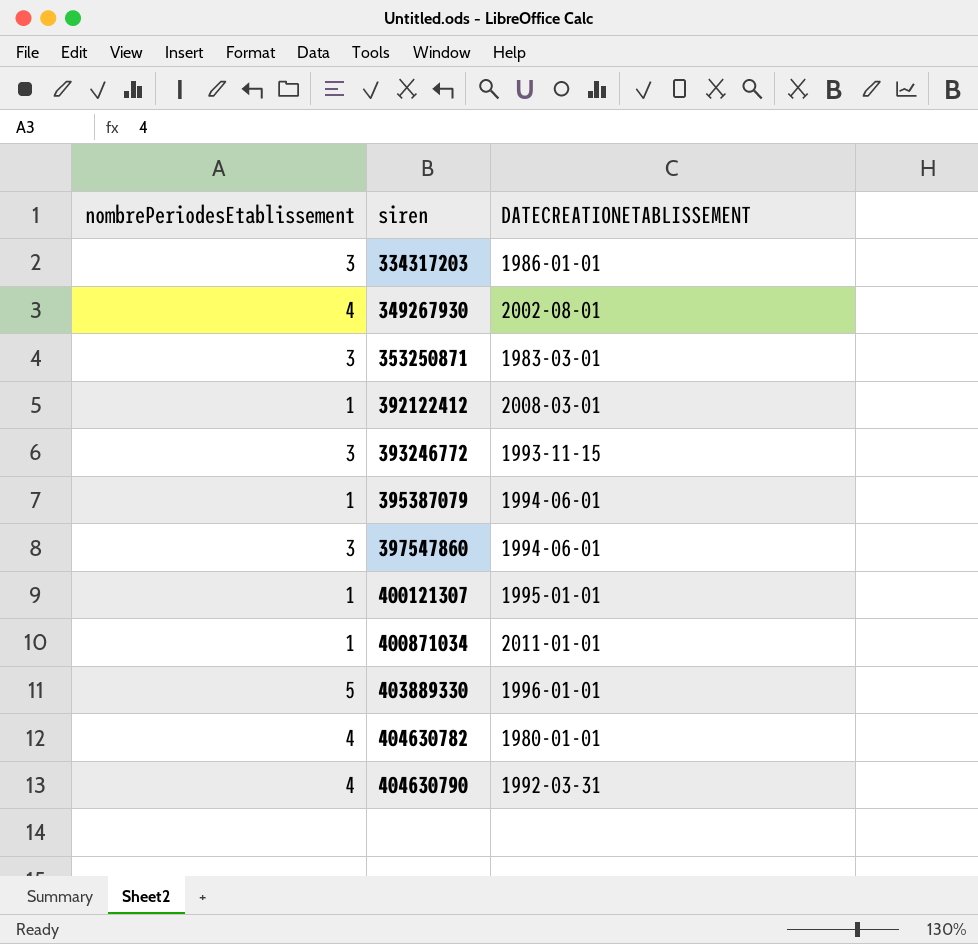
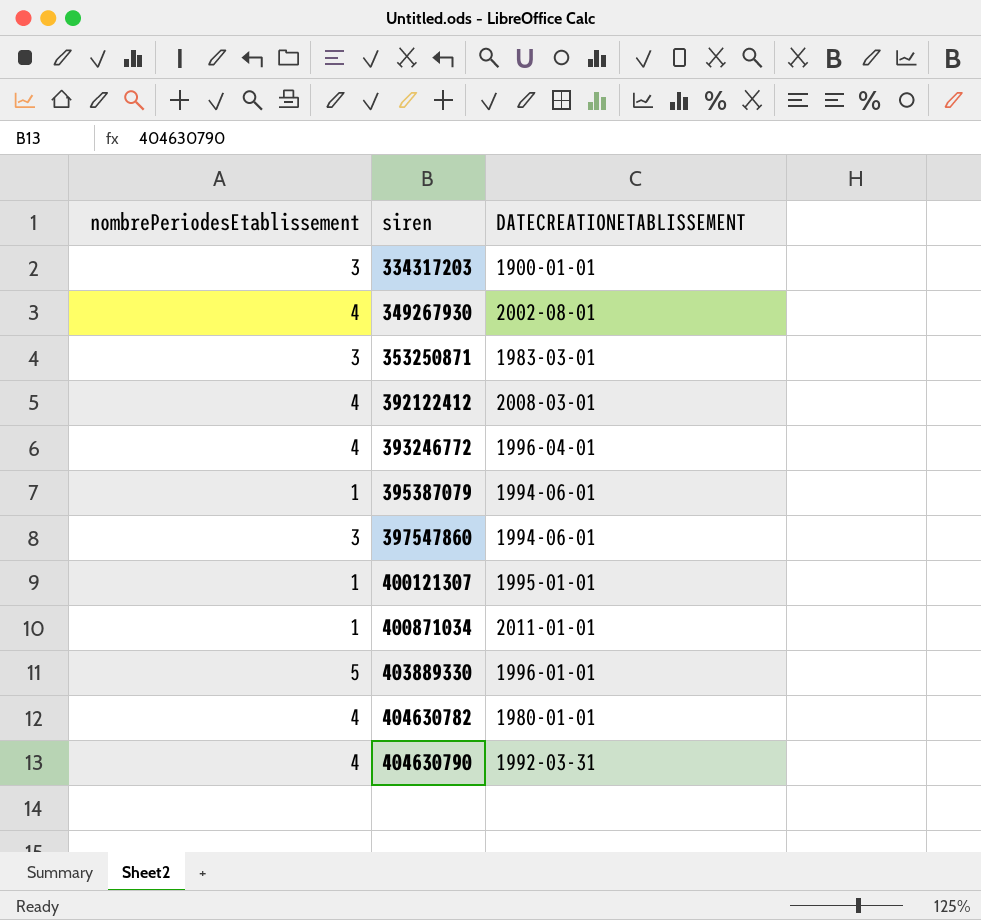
334317203 | DATECREATIONETABLISSEMENT: 1986-01-01 -> 1900-01-01
392122412 | nombrePeriodesEtablissement: 1 -> 4
393246772 | nombrePeriodesEtablissement: 3 -> 4
393246772 | DATECREATIONETABLISSEMENT: 1993-11-15 -> 1996-04-01

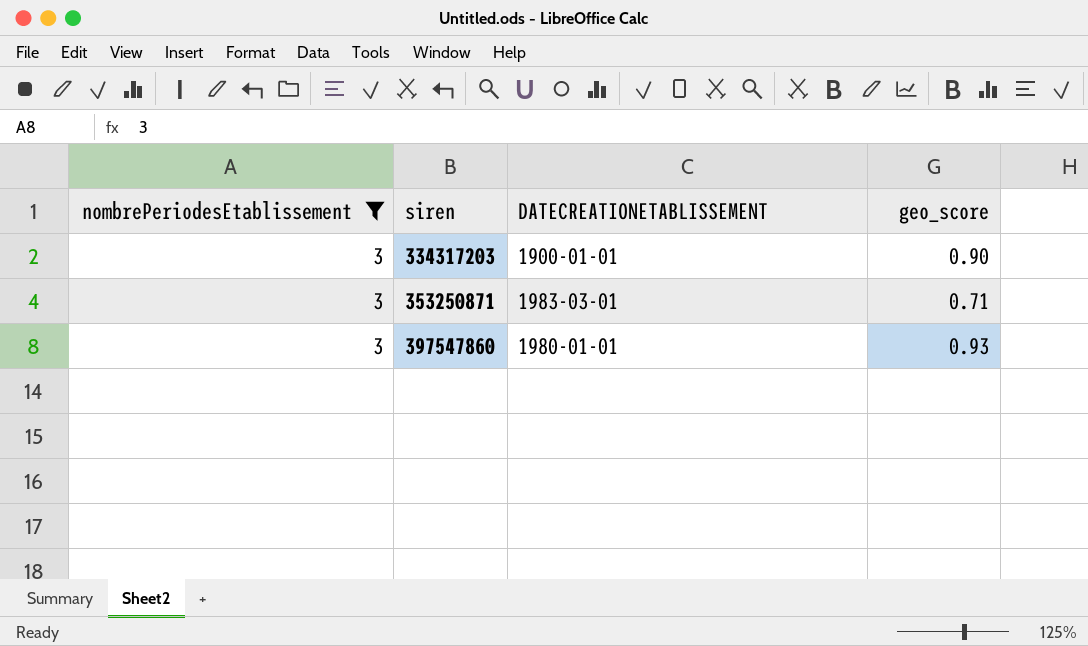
filter: none -> nombrePeriodesEtablissement = 3
column geo_score | position: none -> 4
397547860 | DATECREATIONETABLISSEMENT: 1994-06-01 -> 1980-01-01

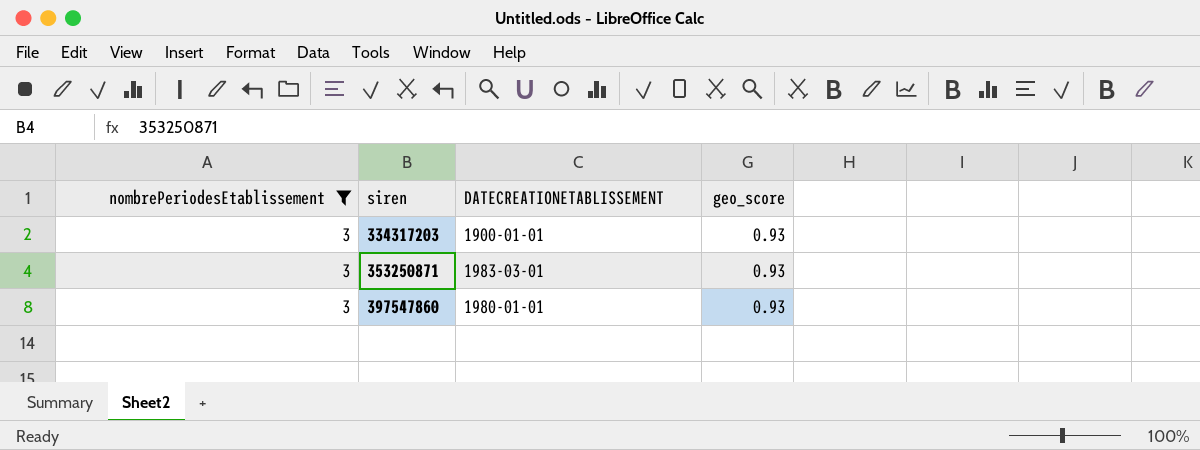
334317203 | geo_score: 0.90 -> 0.93
353250871 | geo_score: 0.71 -> 0.93

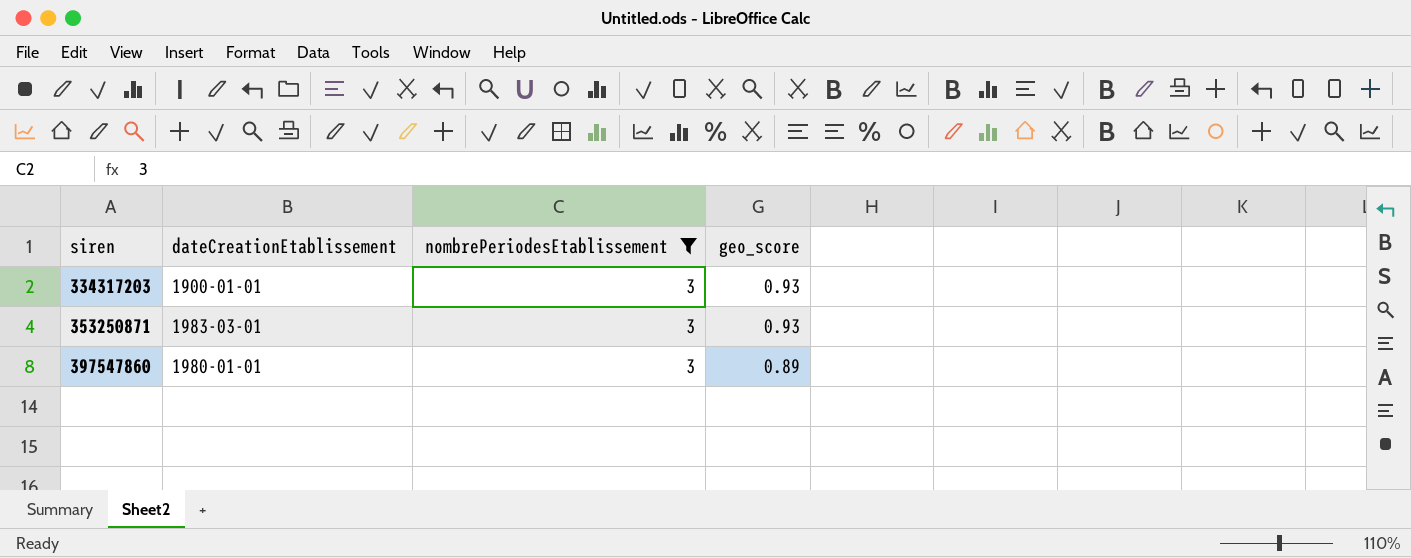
column name: DATECREATIONETABLISSEMENT -> dateCreationEtablissement
column nombrePeriodesEtablissement | position: 1 -> 3
397547860 | geo_score: 0.93 -> 0.89

